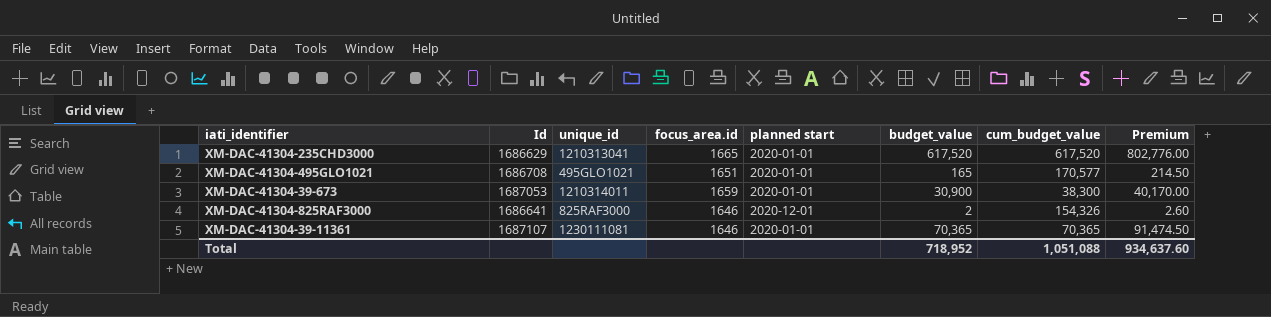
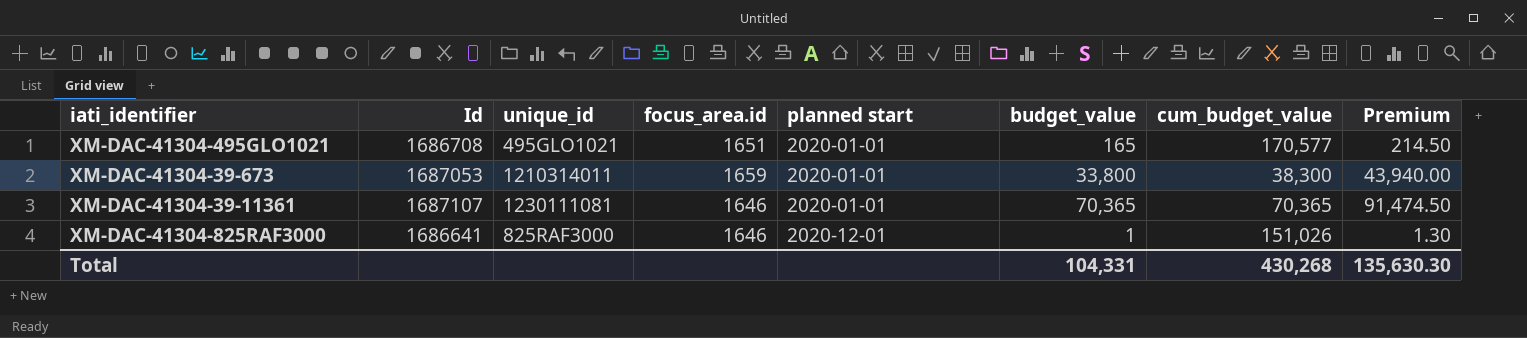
row order: none -> planned start ascending
row XM-DAC-41304-235CHD3000: 1686629 | 1210313041 | 1665 | 2020-01-01 | 617,520 | 617,520 | 802,776.00 -> none
XM-DAC-41304-39-673 | budget_value: 30,900 -> 33,800
XM-DAC-41304-39-673 | Premium: 40,170.00 -> 43,940.00
XM-DAC-41304-825RAF3000 | budget_value: 2 -> 1
XM-DAC-41304-825RAF3000 | cum_budget_value: 154,326 -> 151,026
XM-DAC-41304-825RAF3000 | Premium: 2.60 -> 1.30
Total | budget_value: 718,952 -> 104,331
Total | cum_budget_value: 1,051,088 -> 430,268
Total | Premium: 934,637.60 -> 135,630.30

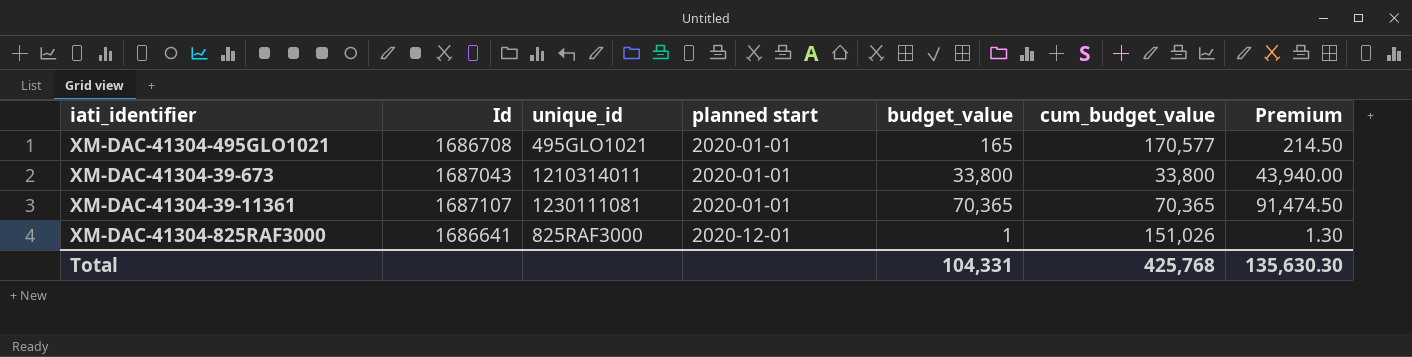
column focus_area.id | position: 4 -> none
XM-DAC-41304-39-673 | Id: 1687053 -> 1687043
XM-DAC-41304-39-673 | cum_budget_value: 38,300 -> 33,800
Total | cum_budget_value: 430,268 -> 425,768

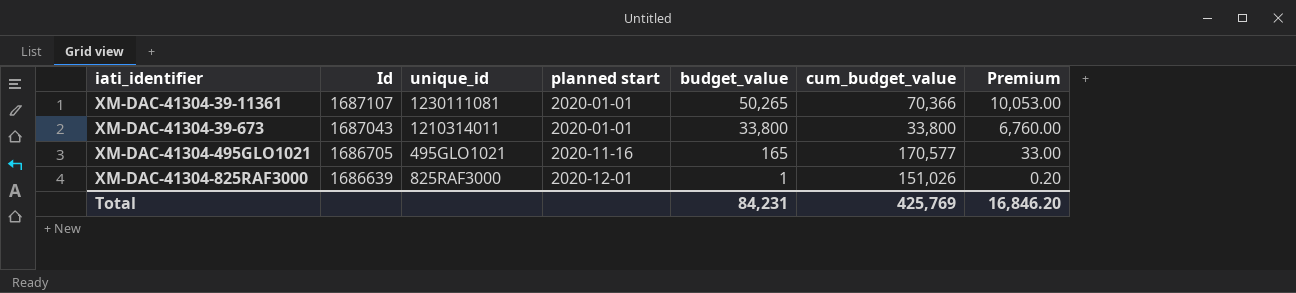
row order: planned start ascending -> Id descending
column Premium | formula: [budget_value] * 1.3 -> [budget_value] * 0.2
XM-DAC-41304-39-11361 | budget_value: 70,365 -> 50,265
XM-DAC-41304-39-11361 | cum_budget_value: 70,365 -> 70,366
XM-DAC-41304-495GLO1021 | Id: 1686708 -> 1686705
XM-DAC-41304-495GLO1021 | planned start: 2020-01-01 -> 2020-11-16
XM-DAC-41304-825RAF3000 | Id: 1686641 -> 1686639
Total | budget_value: 104,331 -> 84,231
Total | cum_budget_value: 425,768 -> 425,769
Total | Premium: 135,630.30 -> 16,846.20

